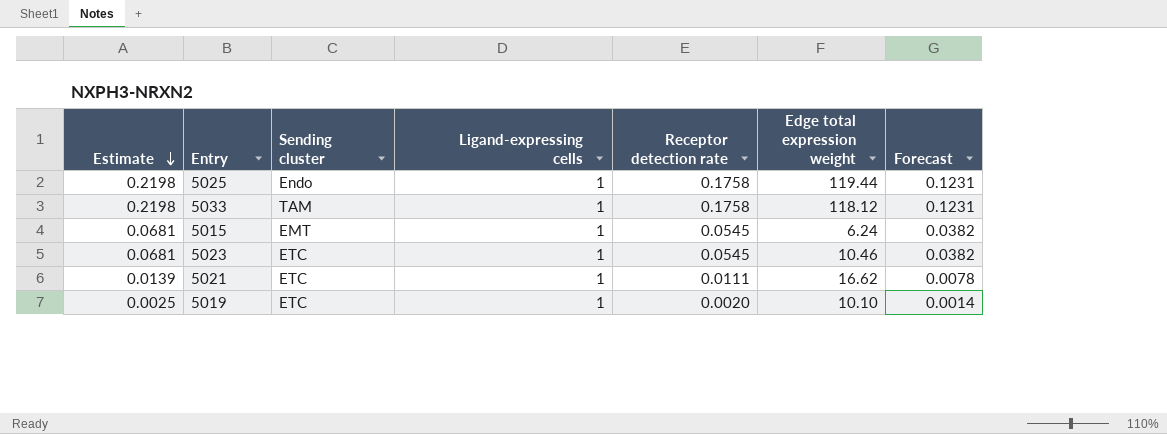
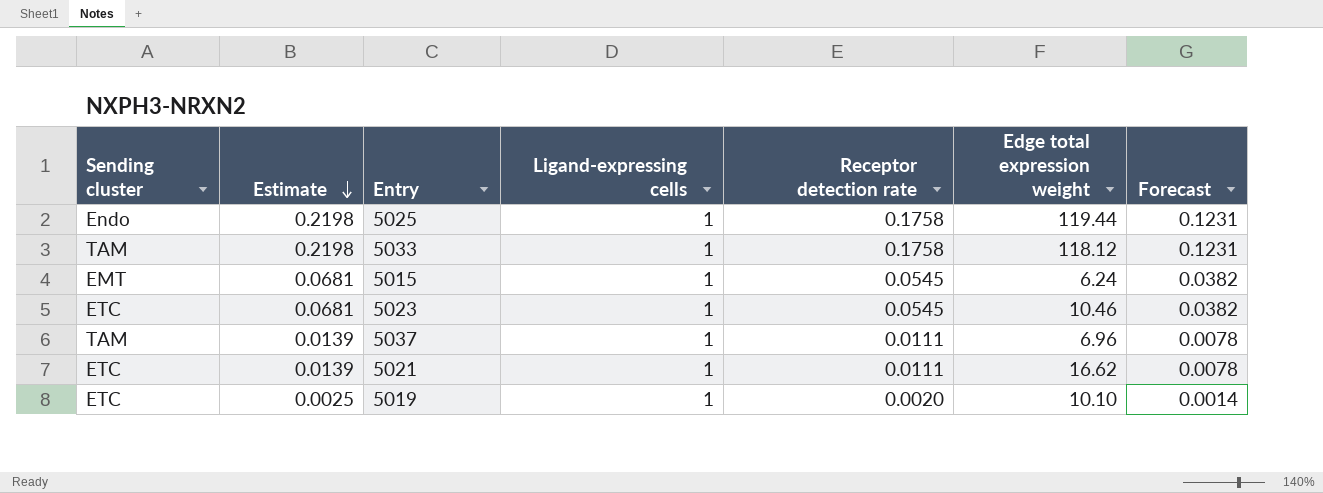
column Sending cluster | position: 3 -> 1
row 5037: none -> TAM | 0.0139 | 1 | 0.0111 | 6.96 | 0.0078

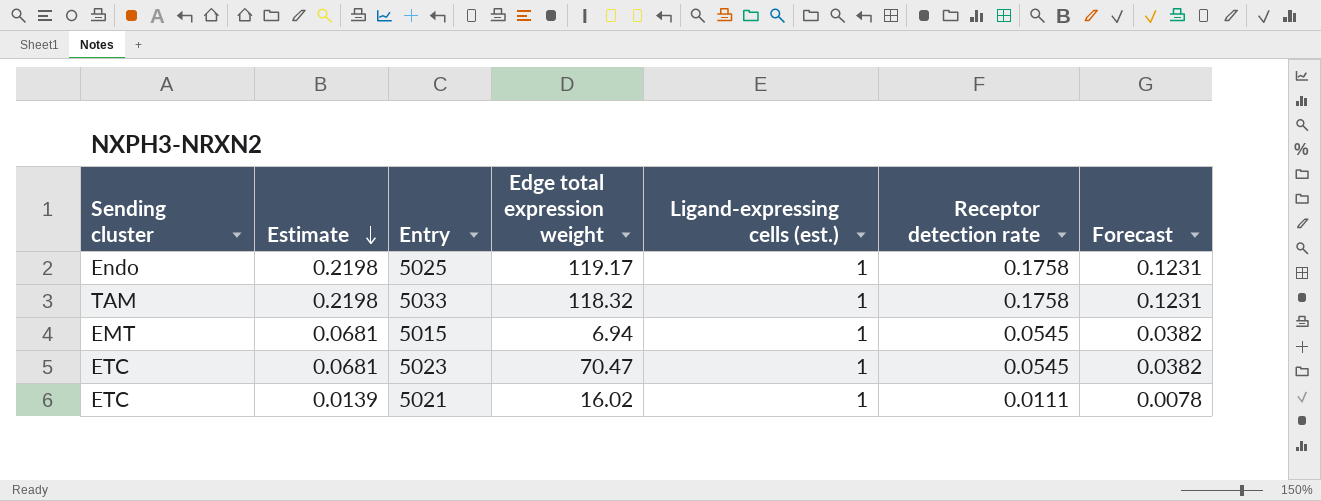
column Edge total expression weight | position: 6 -> 4
column name: Ligand-expressing cells -> Ligand-expressing cells (est.)
row 5037: TAM | 0.0139 | 1 | 0.0111 | 6.96 | 0.0078 -> none
row 5019: ETC | 0.0025 | 1 | 0.0020 | 10.10 | 0.0014 -> none
5025 | Edge total expression weight: 119.44 -> 119.17
5033 | Edge total expression weight: 118.12 -> 118.32
5015 | Edge total expression weight: 6.24 -> 6.94
5023 | Edge total expression weight: 10.46 -> 70.47
5021 | Edge total expression weight: 16.62 -> 16.02

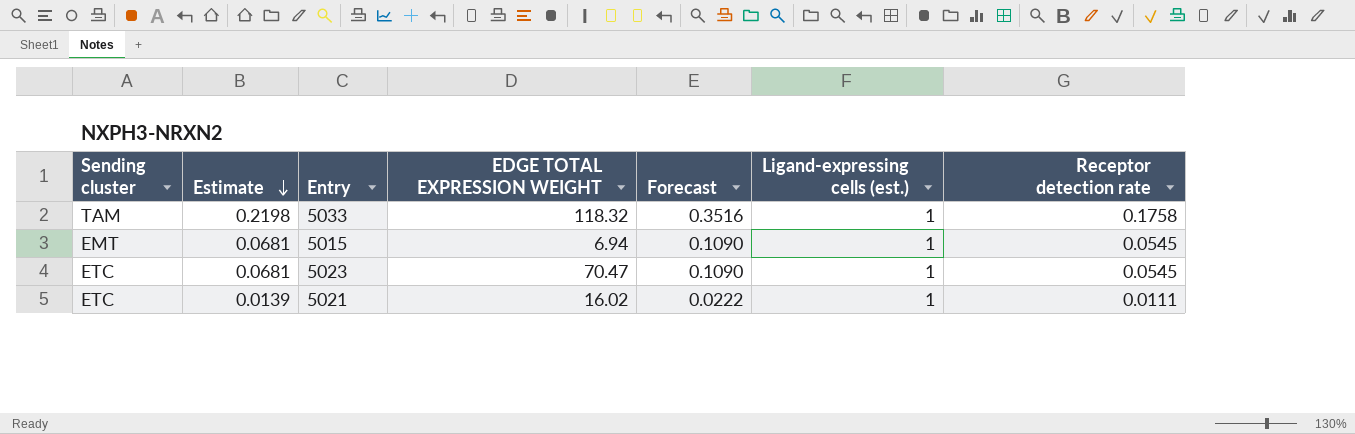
column name: Edge total expression weight -> EDGE TOTAL EXPRESSION WEIGHT
column Forecast | formula: [Receptor detection rate] * 0.7 -> [Receptor detection rate] * 2
column Forecast | position: 7 -> 5
row 5025: Endo | 0.2198 | 119.17 | 1 | 0.1758 | 0.1231 -> none

